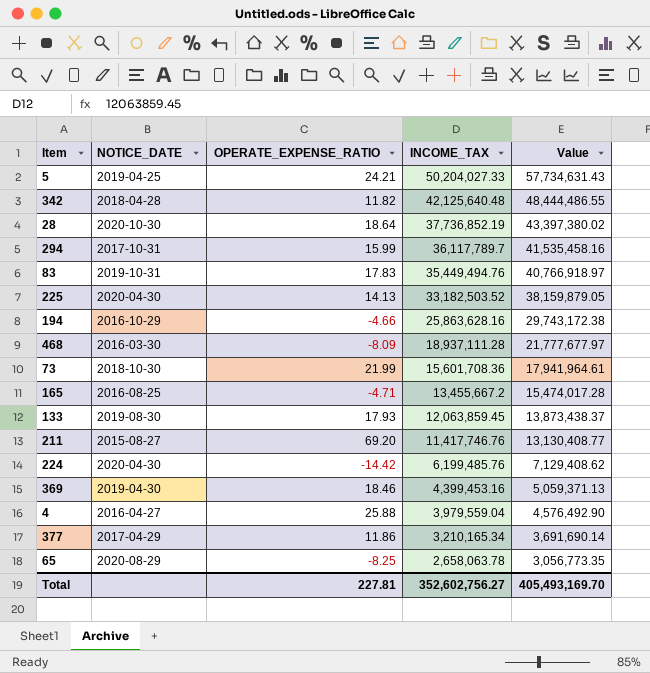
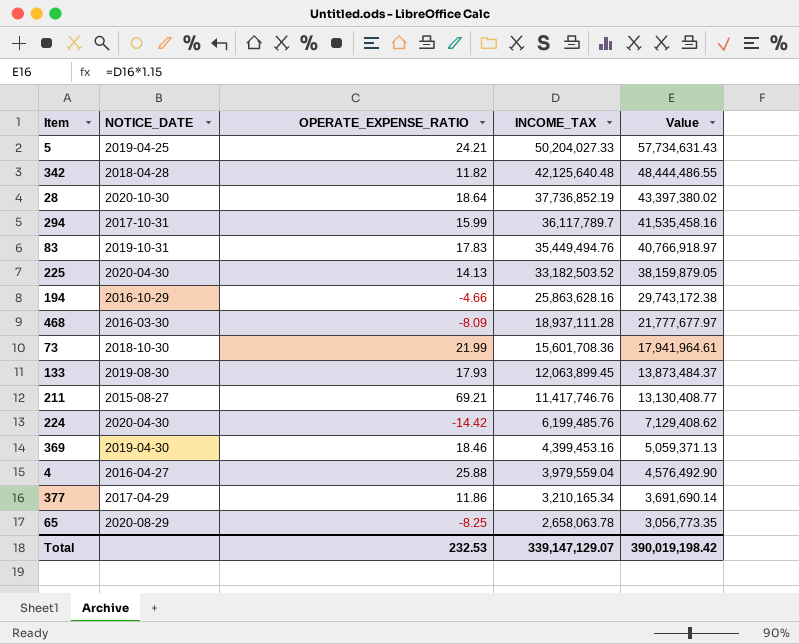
row 165: 2016-08-25 | -4.71 | 13,455,667.2 | 15,474,017.28 -> none
133 | INCOME_TAX: 12,063,859.45 -> 12,063,899.45
133 | Value: 13,873,438.37 -> 13,873,484.37
211 | OPERATE_EXPENSE_RATIO: 69.20 -> 69.21
Total | OPERATE_EXPENSE_RATIO: 227.81 -> 232.53
Total | INCOME_TAX: 352,602,756.27 -> 339,147,129.07
Total | Value: 405,493,169.70 -> 390,019,198.42

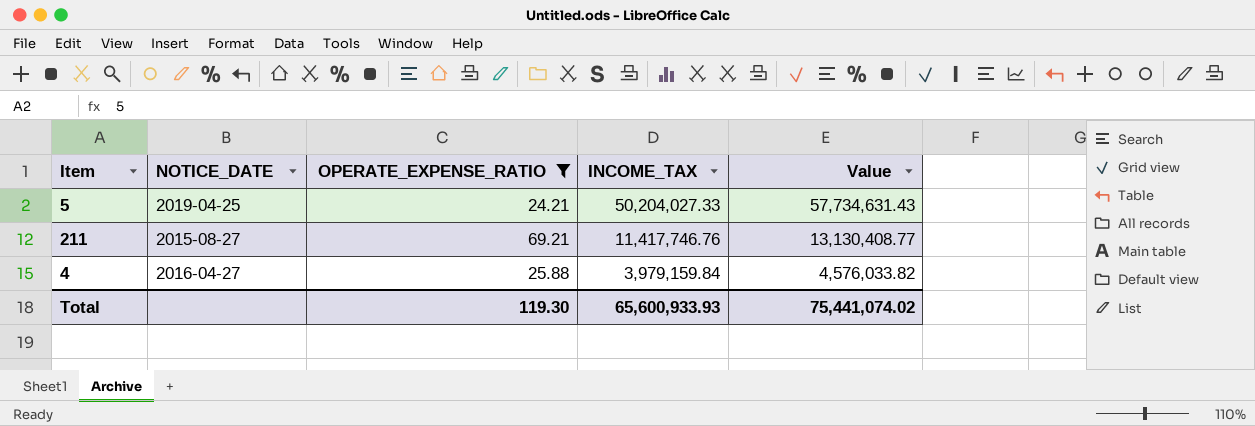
filter: none -> OPERATE_EXPENSE_RATIO >= 24.21
4 | INCOME_TAX: 3,979,559.04 -> 3,979,159.84
4 | Value: 4,576,492.90 -> 4,576,033.82
Total | OPERATE_EXPENSE_RATIO: 232.53 -> 119.30
Total | INCOME_TAX: 339,147,129.07 -> 65,600,933.93
Total | Value: 390,019,198.42 -> 75,441,074.02

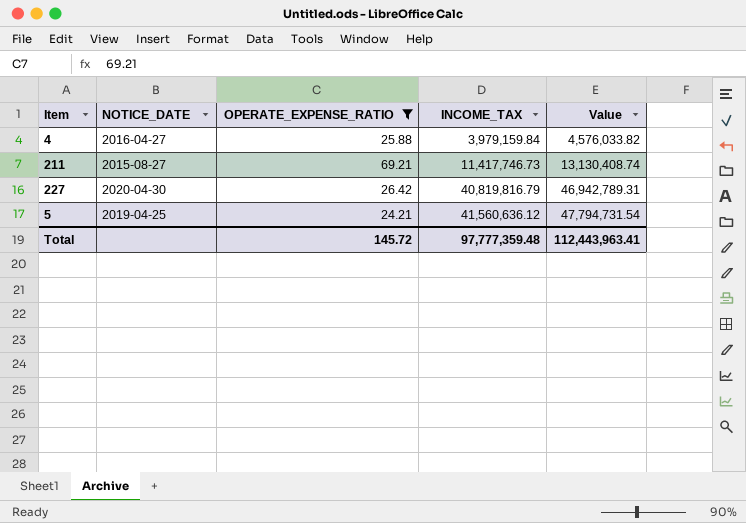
row order: INCOME_TAX descending -> INCOME_TAX ascending
211 | INCOME_TAX: 11,417,746.76 -> 11,417,746.73
211 | Value: 13,130,408.77 -> 13,130,408.74
row 227: none -> 2020-04-30 | 26.42 | 40,819,816.79 | 46,942,789.31
5 | INCOME_TAX: 50,204,027.33 -> 41,560,636.12
5 | Value: 57,734,631.43 -> 47,794,731.54
Total | OPERATE_EXPENSE_RATIO: 119.30 -> 145.72
Total | INCOME_TAX: 65,600,933.93 -> 97,777,359.48
Total | Value: 75,441,074.02 -> 112,443,963.41

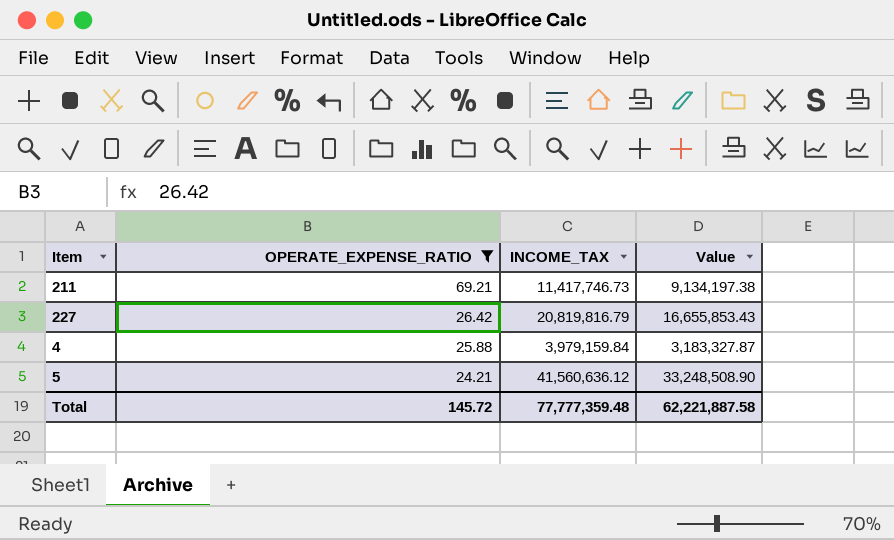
row order: INCOME_TAX ascending -> OPERATE_EXPENSE_RATIO descending
column NOTICE_DATE | position: 2 -> none
column Value | formula: [INCOME_TAX] * 1.15 -> [INCOME_TAX] * 0.8
227 | INCOME_TAX: 40,819,816.79 -> 20,819,816.79
Total | INCOME_TAX: 97,777,359.48 -> 77,777,359.48
Total | Value: 112,443,963.41 -> 62,221,887.58

